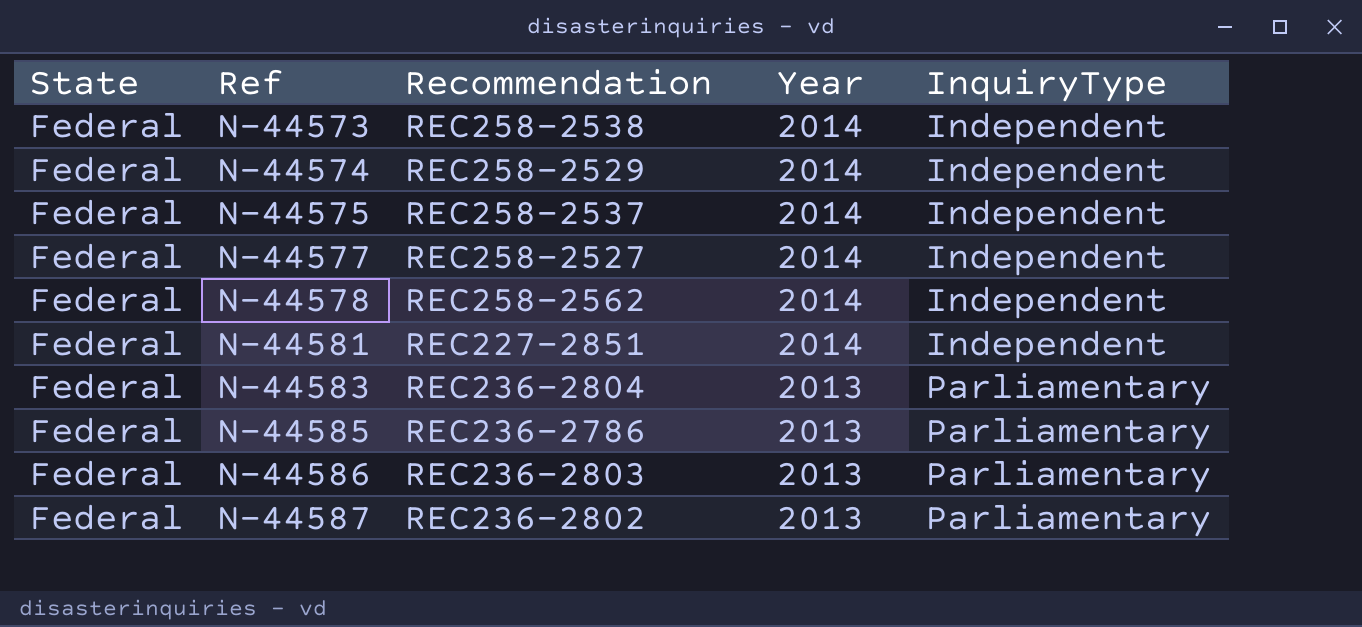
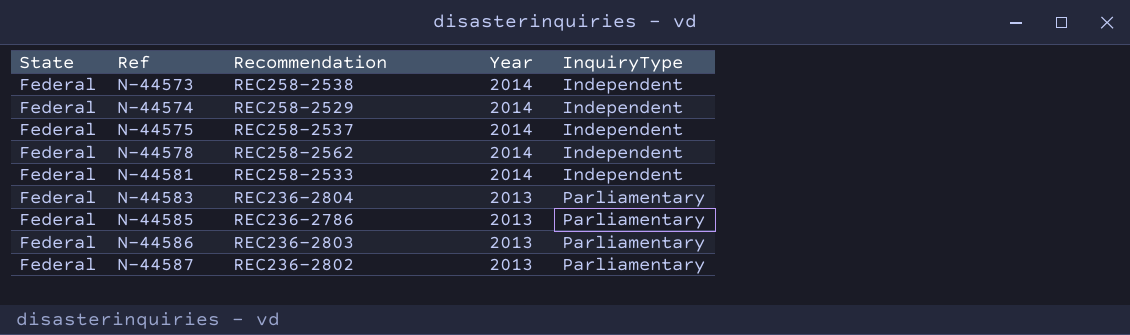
row N-44577: Federal | REC258-2527 | 2014 | Independent -> none
N-44581 | Recommendation: REC227-2851 -> REC258-2533

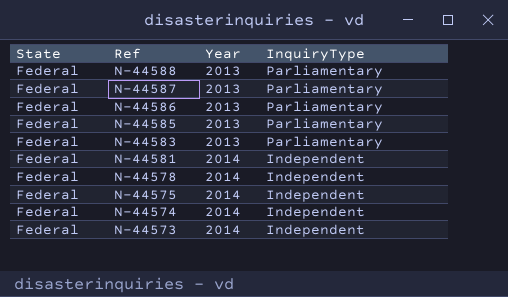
row order: Ref ascending -> Ref descending
column Recommendation | position: 3 -> none
row N-44588: none -> Federal | 2013 | Parliamentary

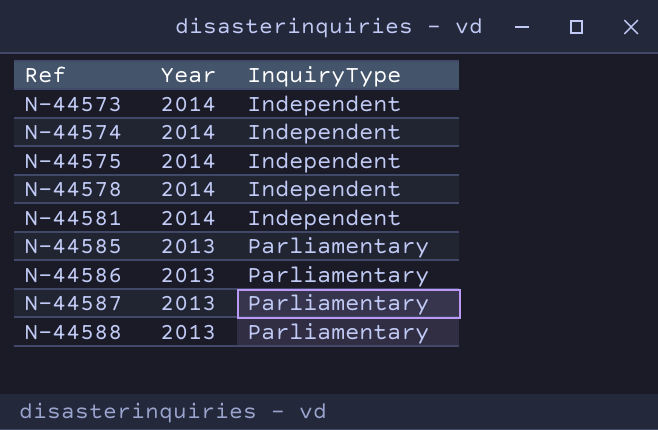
row order: Ref descending -> Ref ascending
column State | position: 1 -> none
row N-44583: Federal | 2013 | Parliamentary -> none

